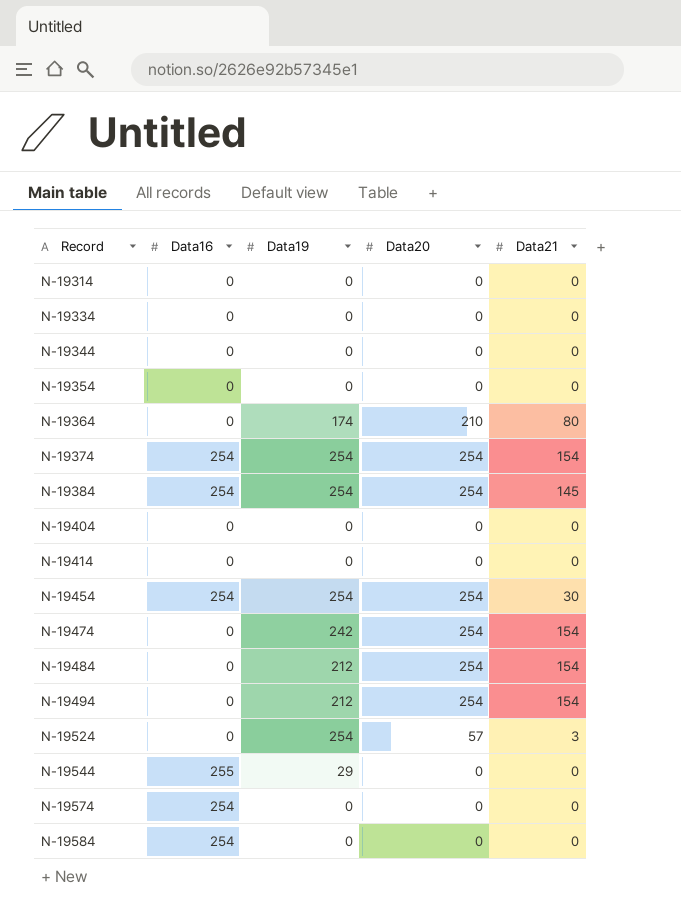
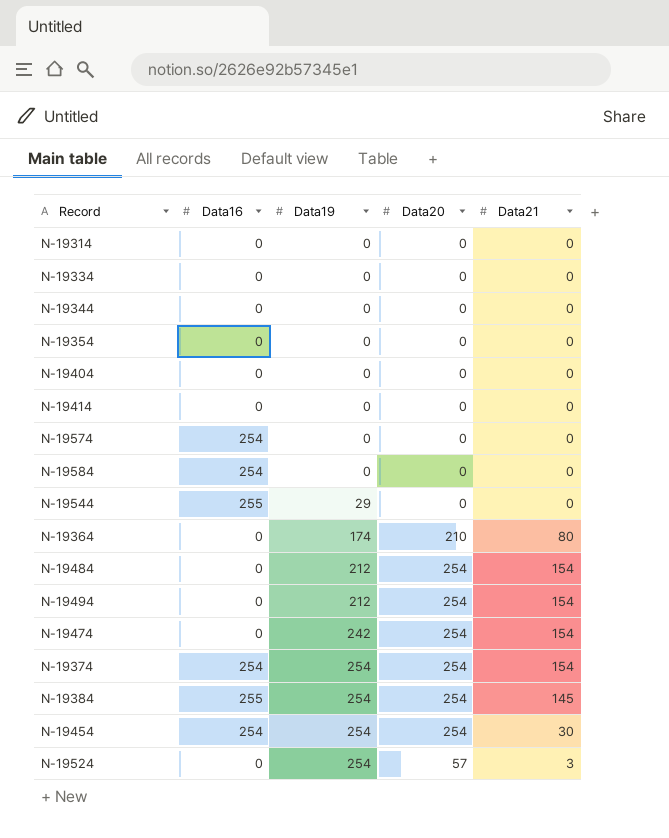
row order: Record ascending -> Data19 ascending
N-19384 | Data16: 254 -> 255

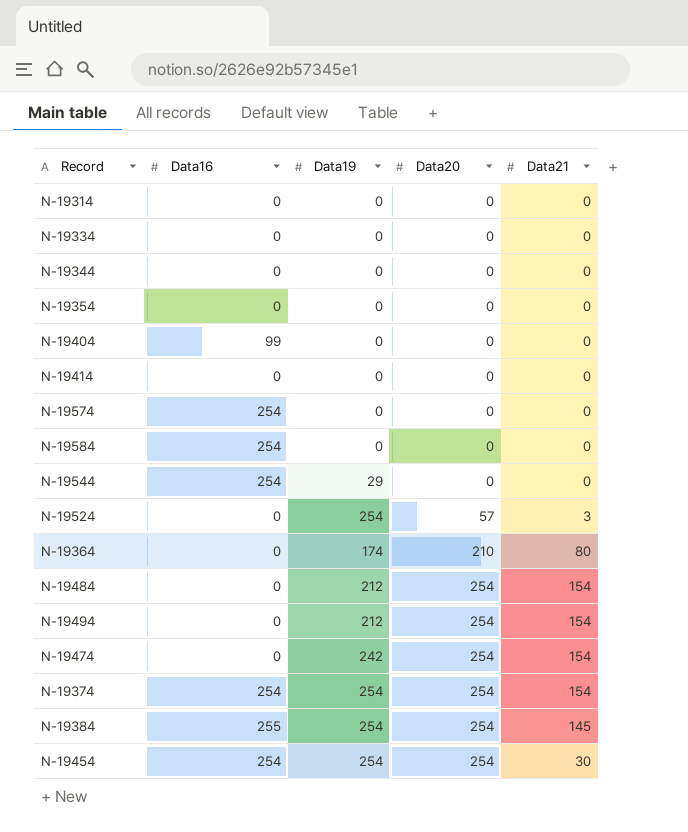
row order: Data19 ascending -> Data20 ascending
N-19404 | Data16: 0 -> 99
N-19544 | Data16: 255 -> 254

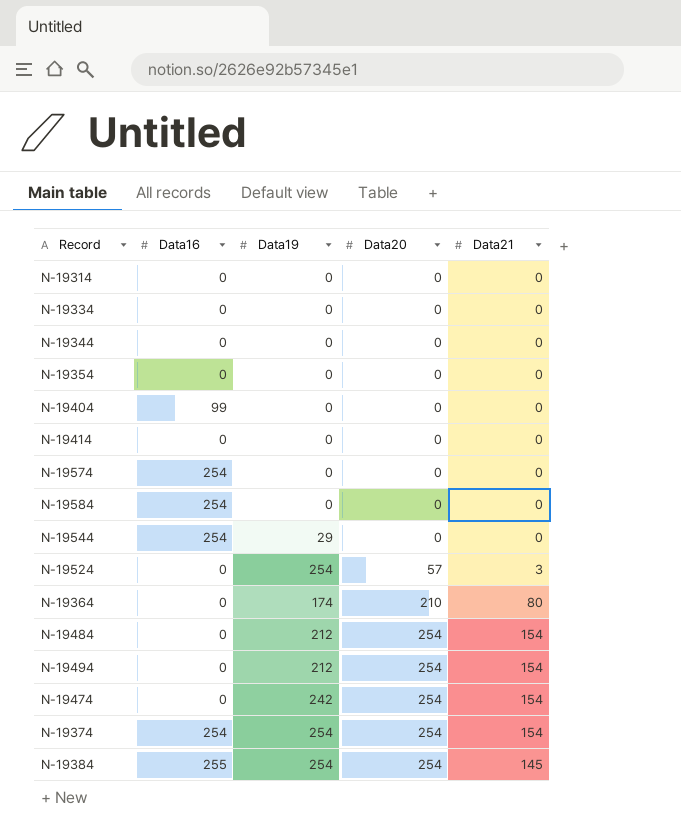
row N-19454: 254 | 254 | 254 | 30 -> none

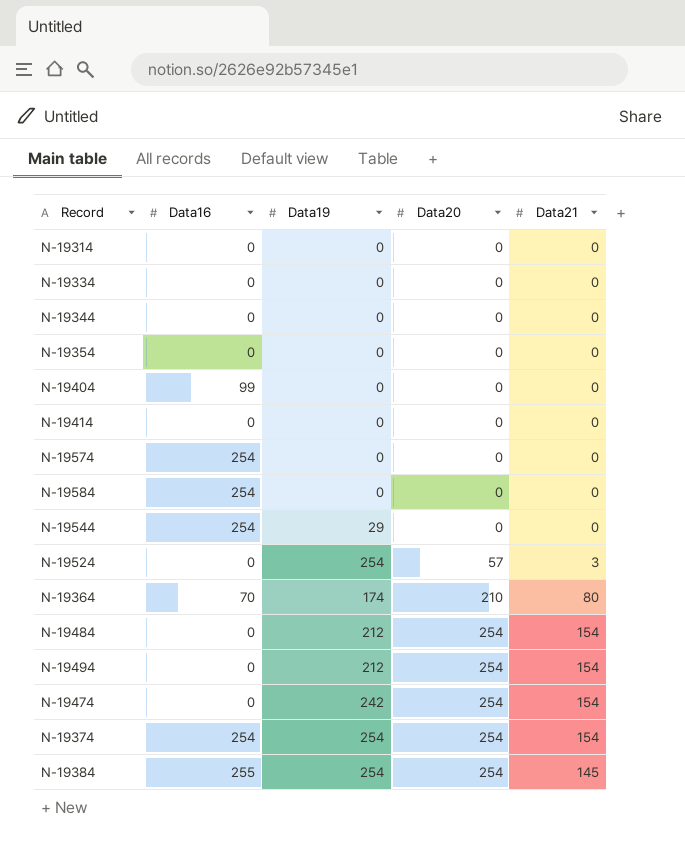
N-19364 | Data16: 0 -> 70

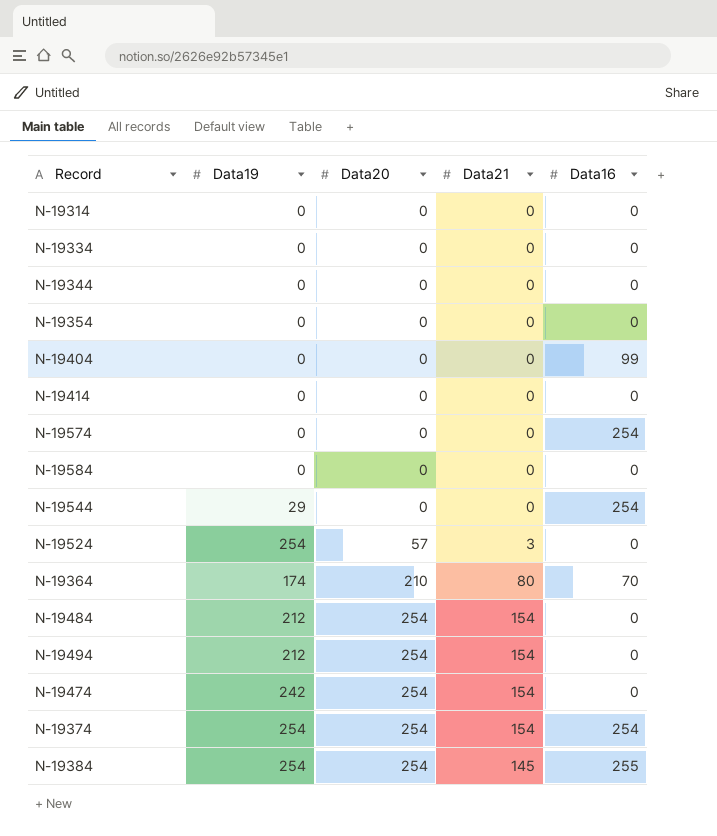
column Data16 | position: 2 -> 5
N-19584 | Data16: 254 -> 0

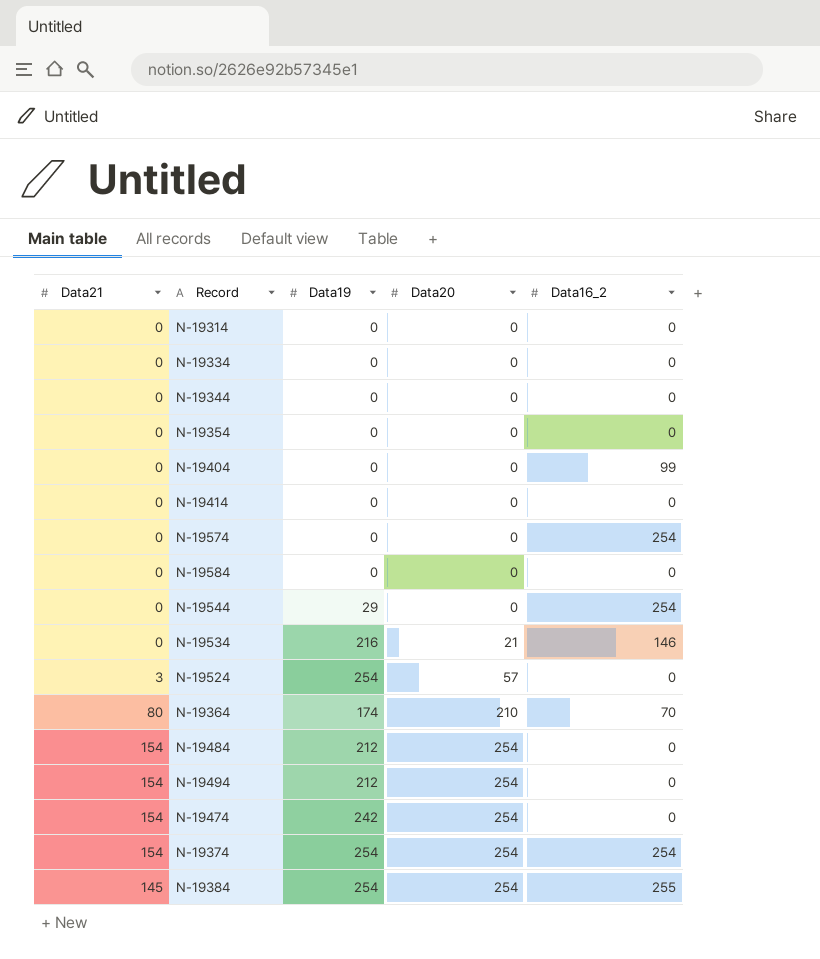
column Data21 | position: 4 -> 1
column name: Data16 -> Data16_2
row N-19534: none -> 0 | 216 | 21 | 146

